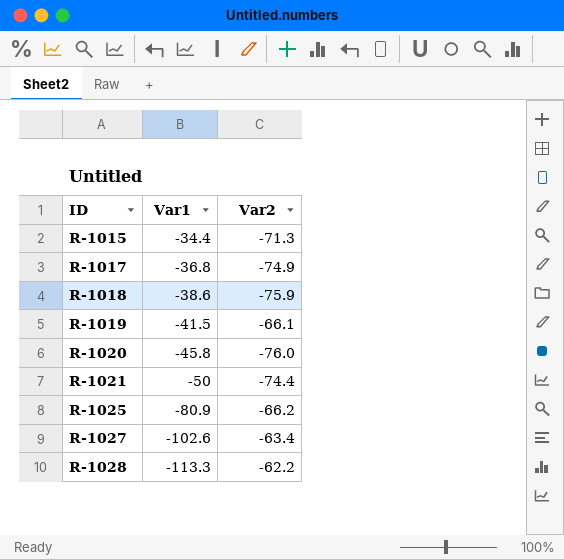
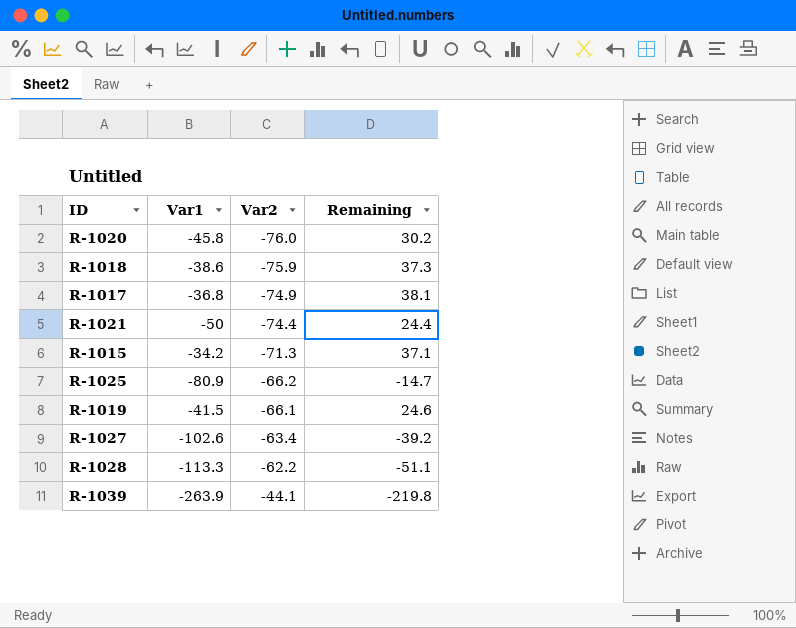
row order: ID ascending -> Var2 ascending
column Remaining | formula: none -> [Var1] - [Var2]
R-1015 | Var1: -34.4 -> -34.2
row R-1039: none -> -263.9 | -44.1 | -219.8

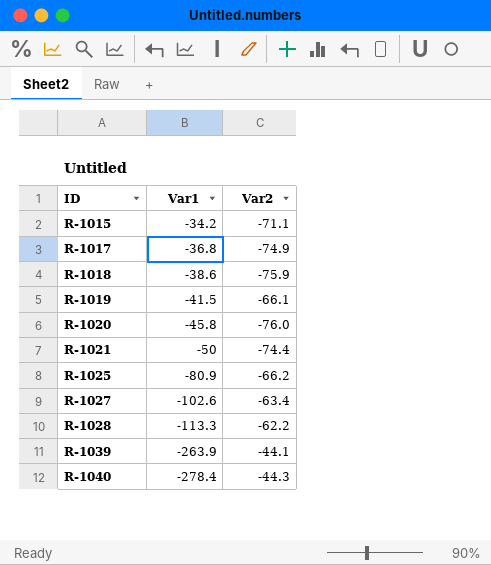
row order: Var2 ascending -> ID ascending
column Remaining | formula: [Var1] - [Var2] -> none
R-1015 | Var2: -71.3 -> -71.1
row R-1040: none -> -278.4 | -44.3

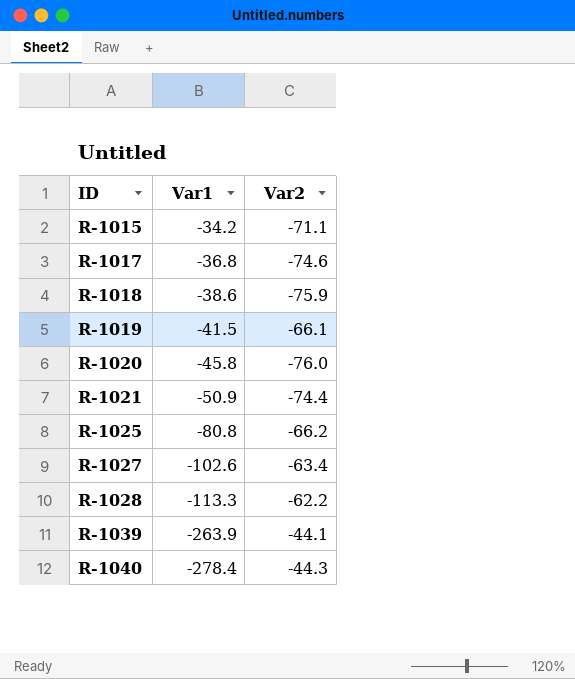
R-1017 | Var2: -74.9 -> -74.6
R-1021 | Var1: -50 -> -50.9
R-1025 | Var1: -80.9 -> -80.8

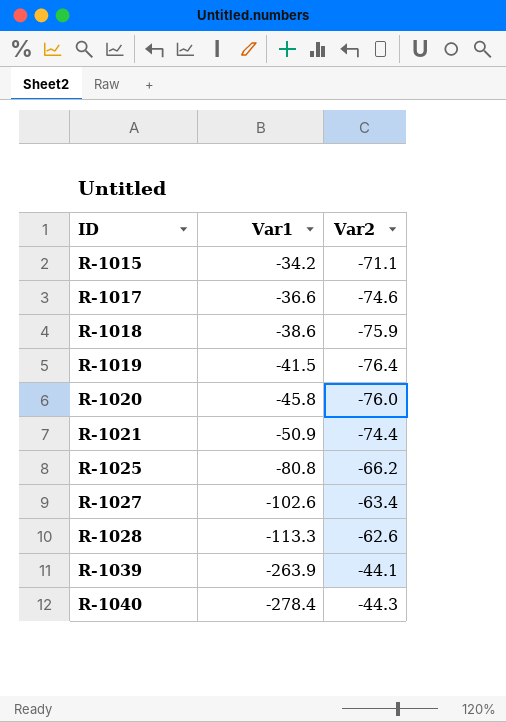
R-1017 | Var1: -36.8 -> -36.6
R-1019 | Var2: -66.1 -> -76.4
R-1028 | Var2: -62.2 -> -62.6

